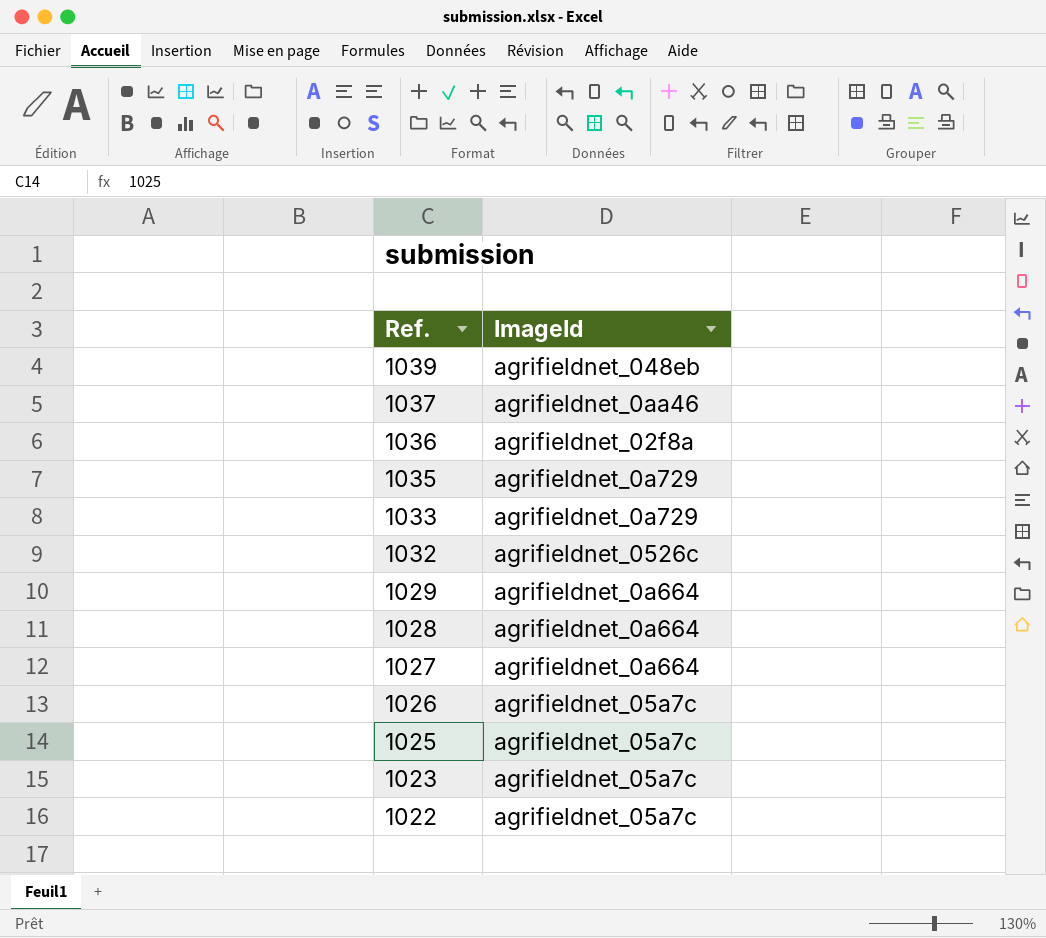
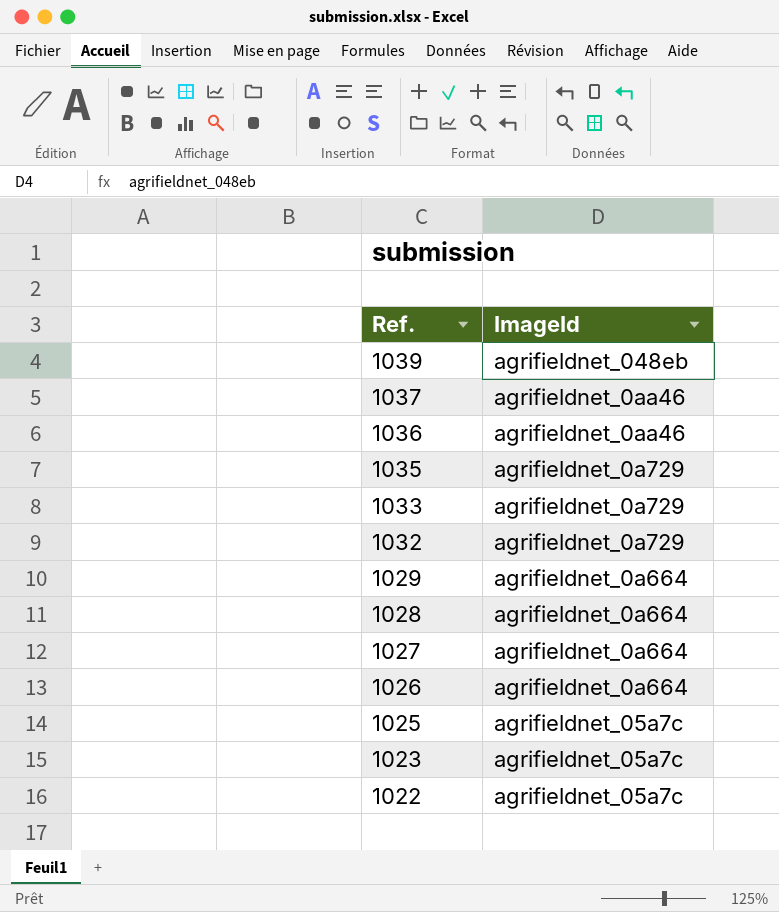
1036 | ImageId: agrifieldnet_02f8a -> agrifieldnet_0aa46
1032 | ImageId: agrifieldnet_0526c -> agrifieldnet_0a729
1026 | ImageId: agrifieldnet_05a7c -> agrifieldnet_0a664

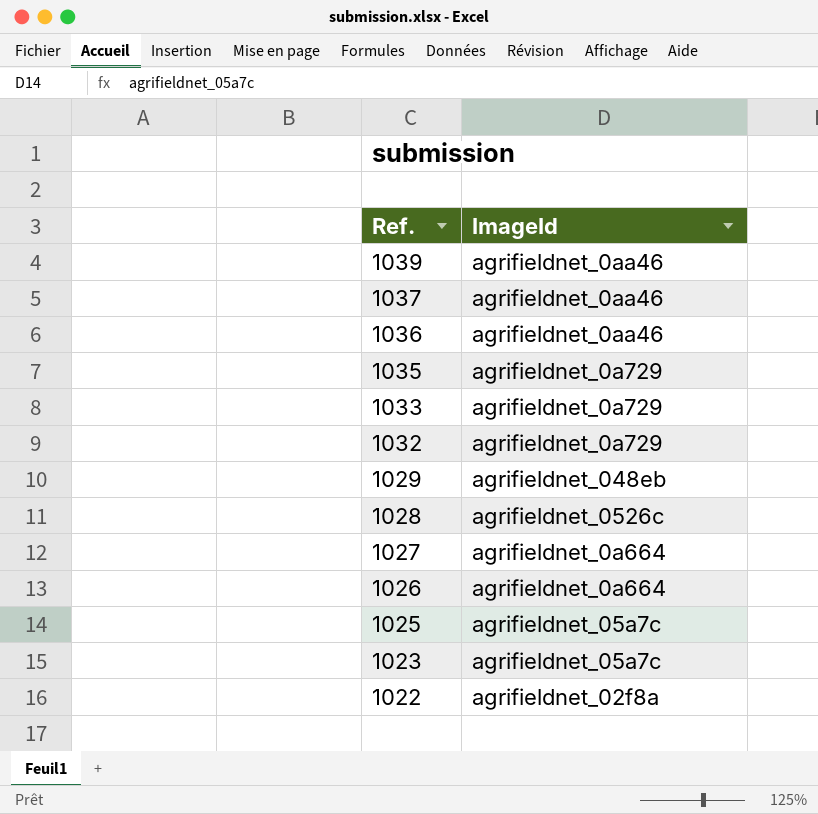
1039 | ImageId: agrifieldnet_048eb -> agrifieldnet_0aa46
1029 | ImageId: agrifieldnet_0a664 -> agrifieldnet_048eb
1028 | ImageId: agrifieldnet_0a664 -> agrifieldnet_0526c
1022 | ImageId: agrifieldnet_05a7c -> agrifieldnet_02f8a

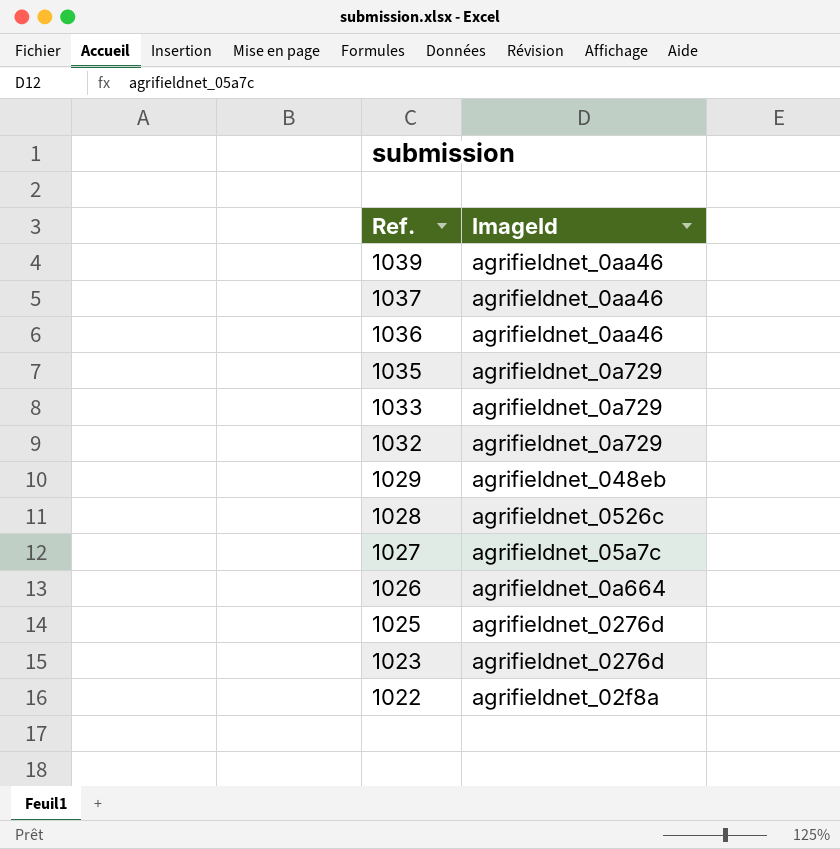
1027 | ImageId: agrifieldnet_0a664 -> agrifieldnet_05a7c
1025 | ImageId: agrifieldnet_05a7c -> agrifieldnet_0276d
1023 | ImageId: agrifieldnet_05a7c -> agrifieldnet_0276d

